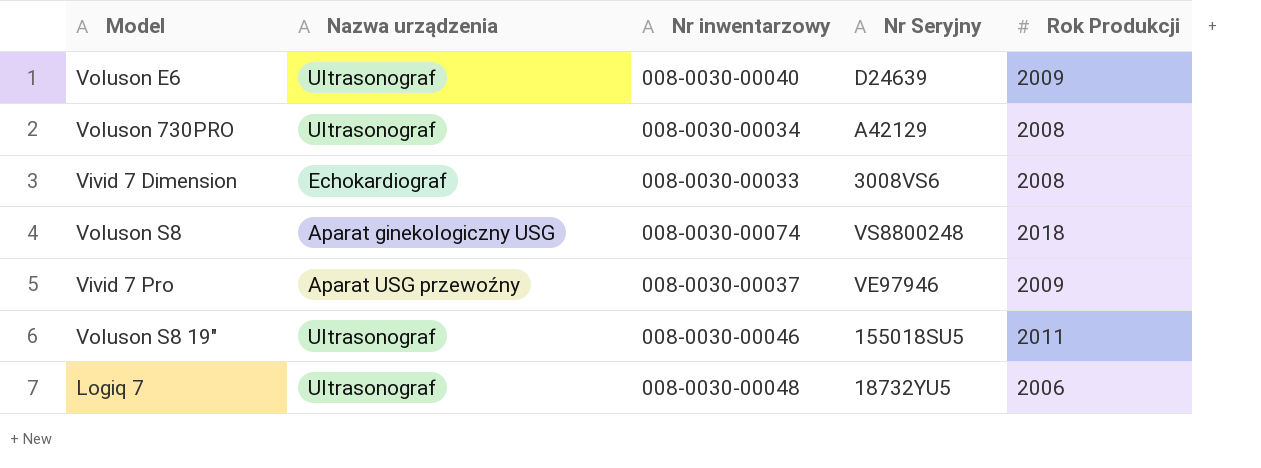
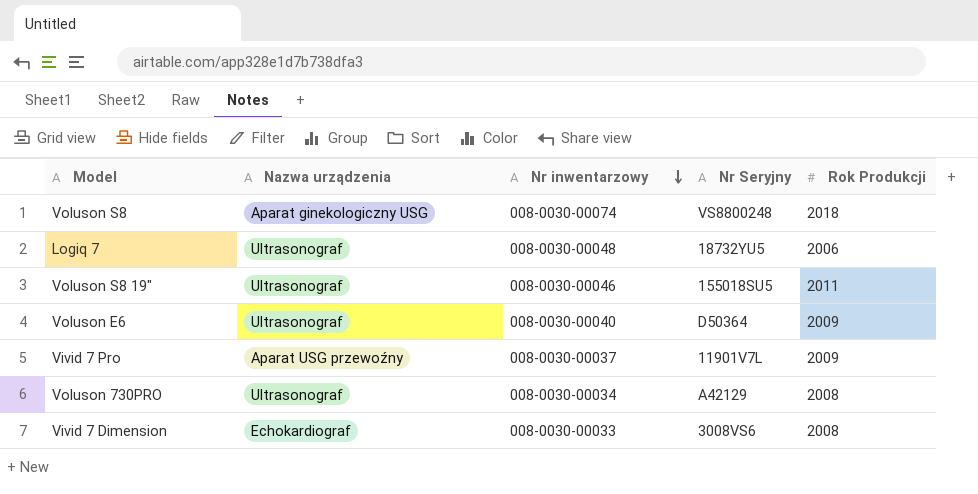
row order: none -> Nr inwentarzowy descending
Voluson E6 | Nr Seryjny: D24639 -> D50364
Vivid 7 Pro | Nr Seryjny: VE97946 -> 11901V7L

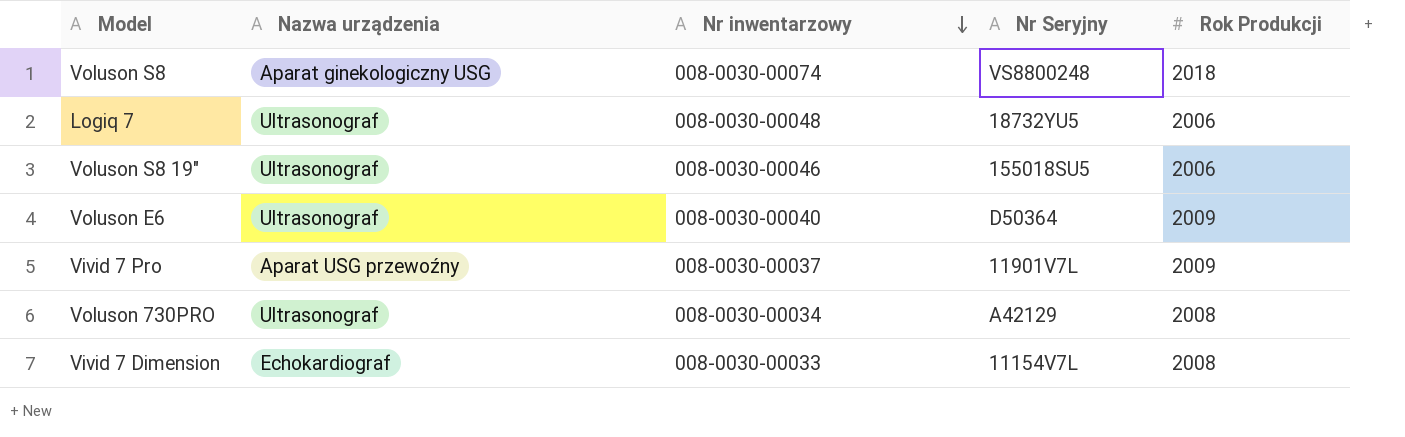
Voluson S8 19" | Rok Produkcji: 2011 -> 2006
Vivid 7 Dimension | Nr Seryjny: 3008VS6 -> 11154V7L

